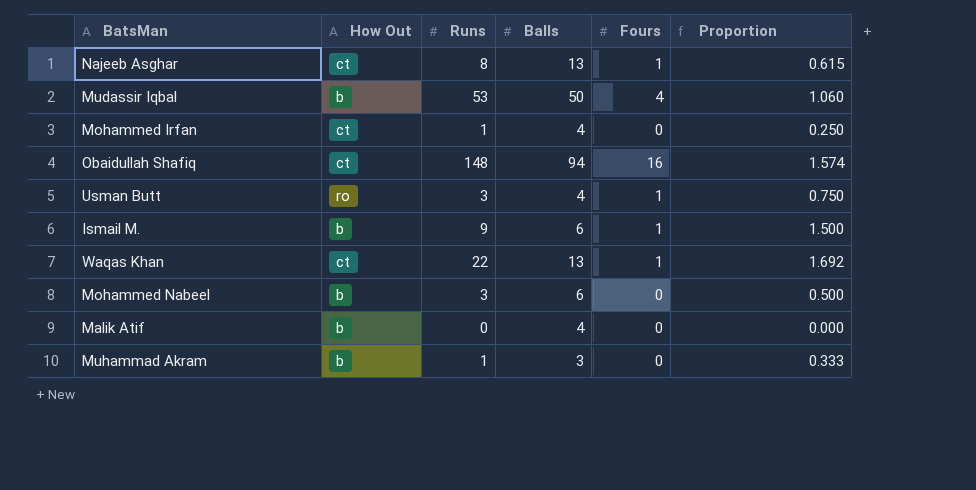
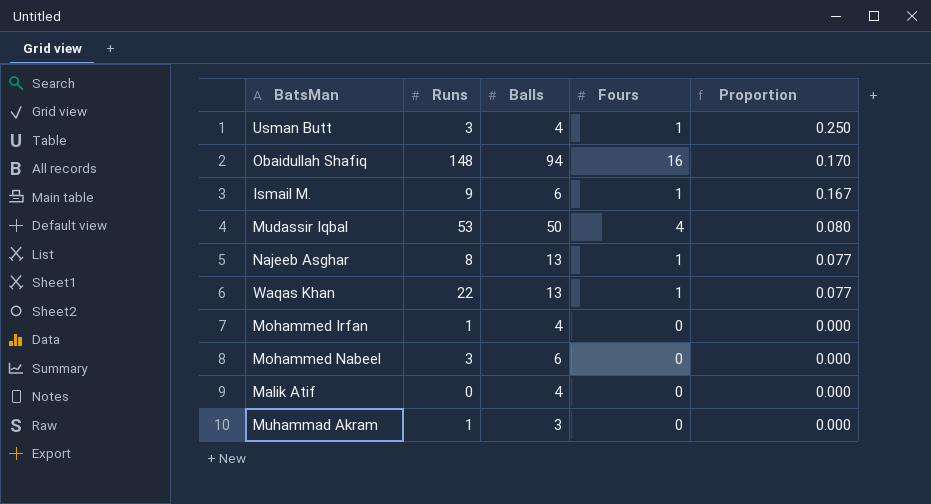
row order: none -> Proportion descending
column How Out | position: 2 -> none
column Proportion | formula: [Runs] / [Balls] -> [Fours] / [Balls]

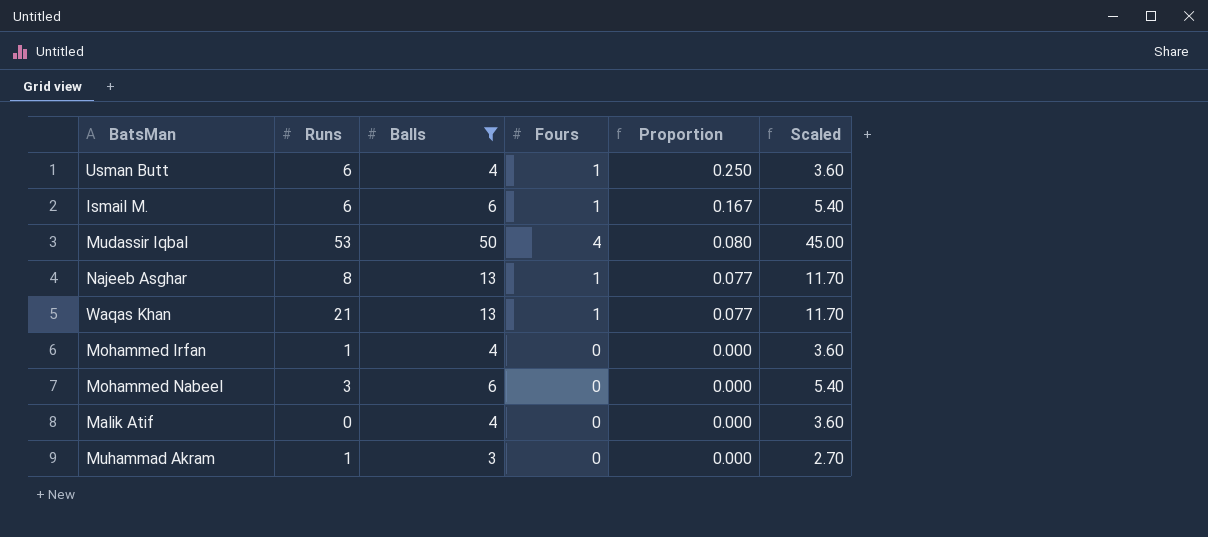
filter: none -> Balls != 94
column Scaled | formula: none -> [Balls] * 0.9
Usman Butt | Runs: 3 -> 6
Ismail M. | Runs: 9 -> 6
Waqas Khan | Runs: 22 -> 21

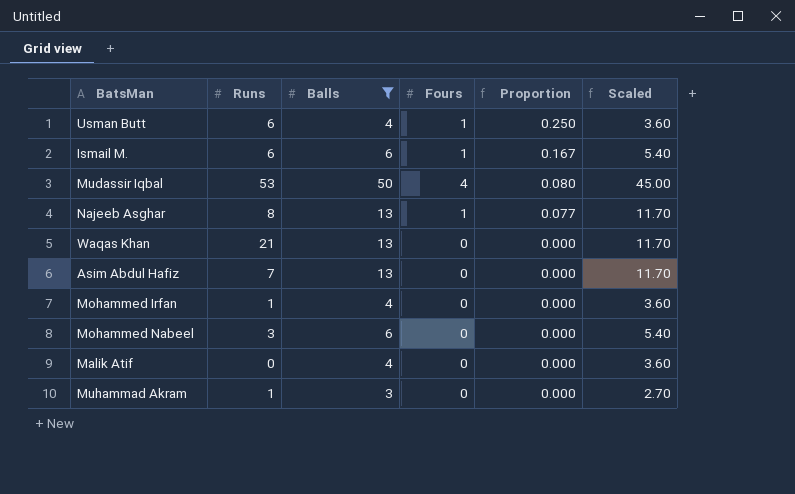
Waqas Khan | Fours: 1 -> 0
Waqas Khan | Proportion: 0.077 -> 0.000
row Asim Abdul Hafiz: none -> 7 | 13 | 0 | 0.000 | 11.70

